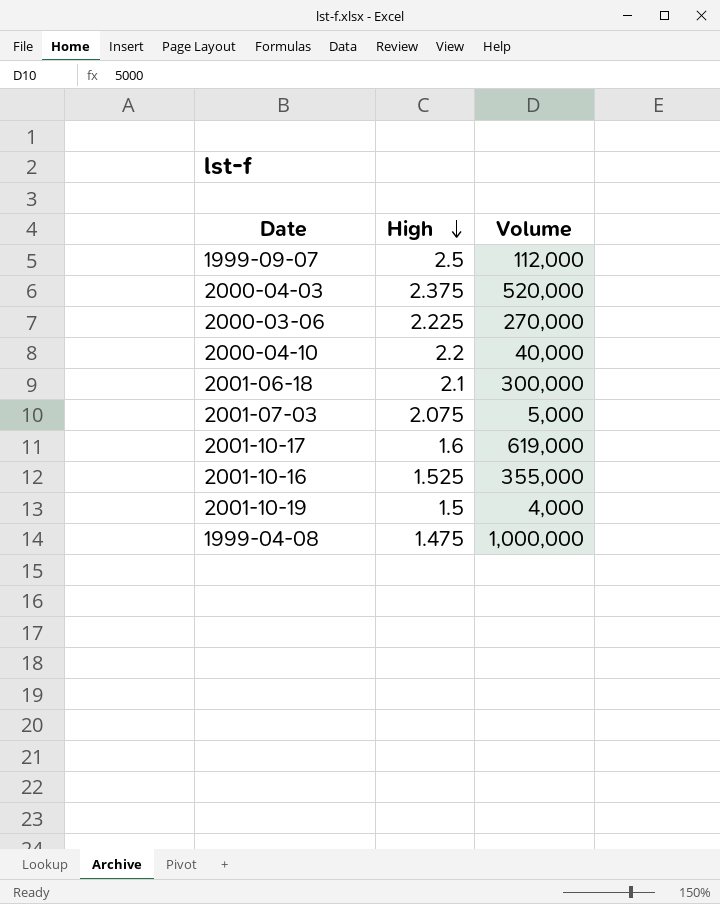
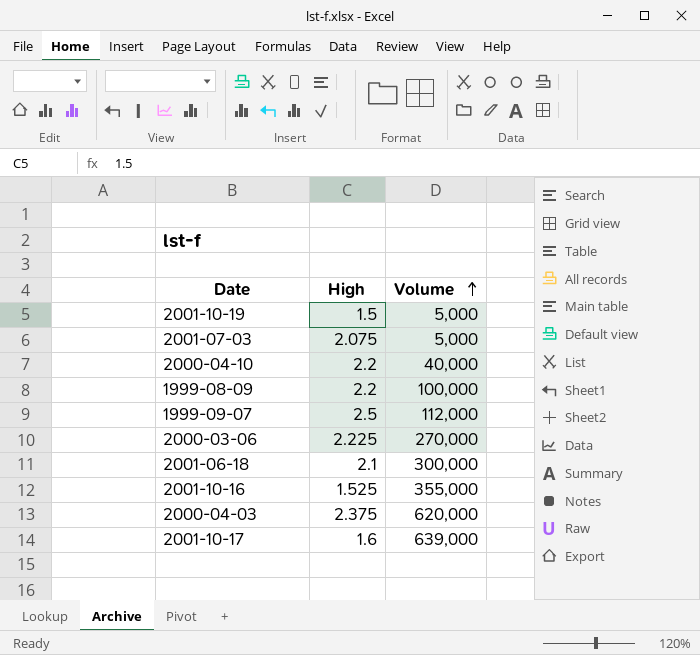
row order: High descending -> Volume ascending
row 1999-04-08: 1.475 | 1,000,000 -> none
2001-10-19 | Volume: 4,000 -> 5,000
row 1999-08-09: none -> 2.2 | 100,000
2000-04-03 | Volume: 520,000 -> 620,000
2001-10-17 | Volume: 619,000 -> 639,000

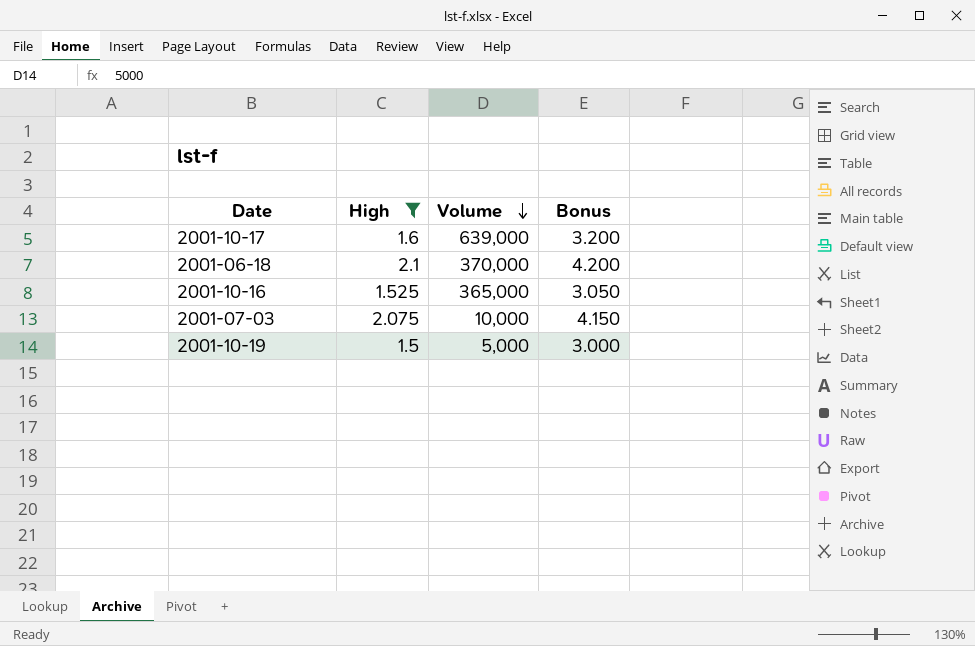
filter: none -> High <= 2.1
row order: Volume ascending -> Volume descending
column Bonus | formula: none -> [High] * 2
2001-06-18 | Volume: 300,000 -> 370,000
2001-10-16 | Volume: 355,000 -> 365,000
2001-07-03 | Volume: 5,000 -> 10,000

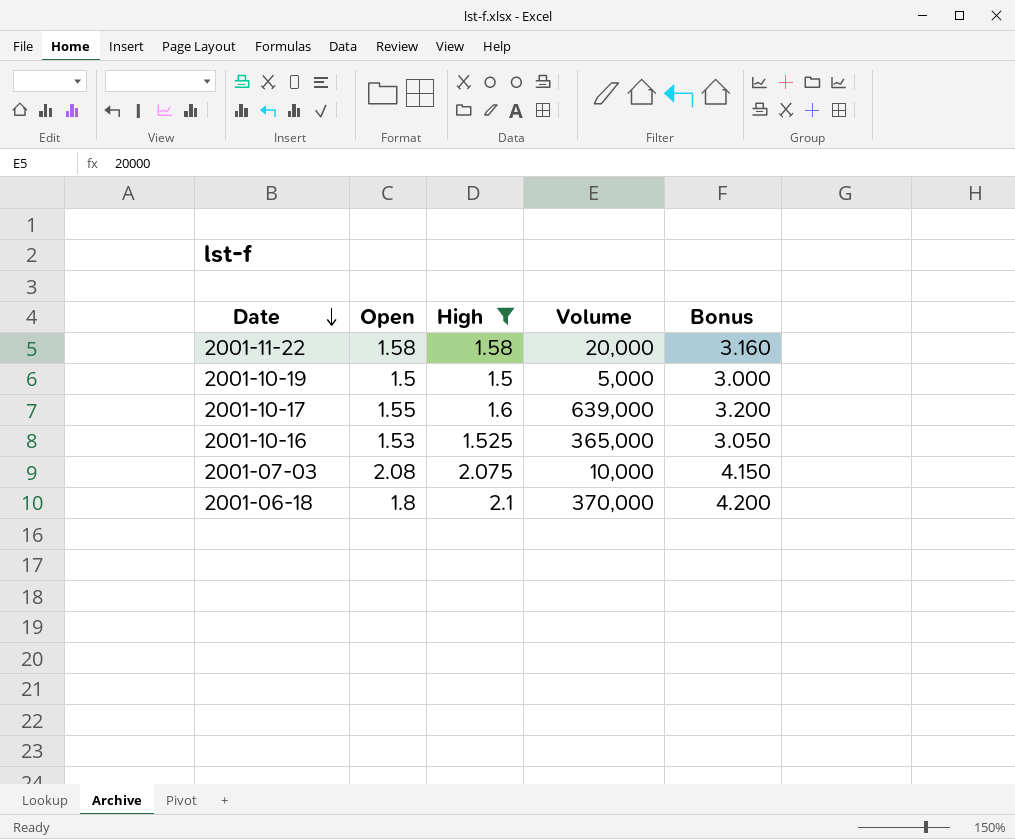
row order: Volume descending -> Date descending
column Open | position: none -> 2
row 2001-11-22: none -> 1.58 | 1.58 | 20,000 | 3.160

